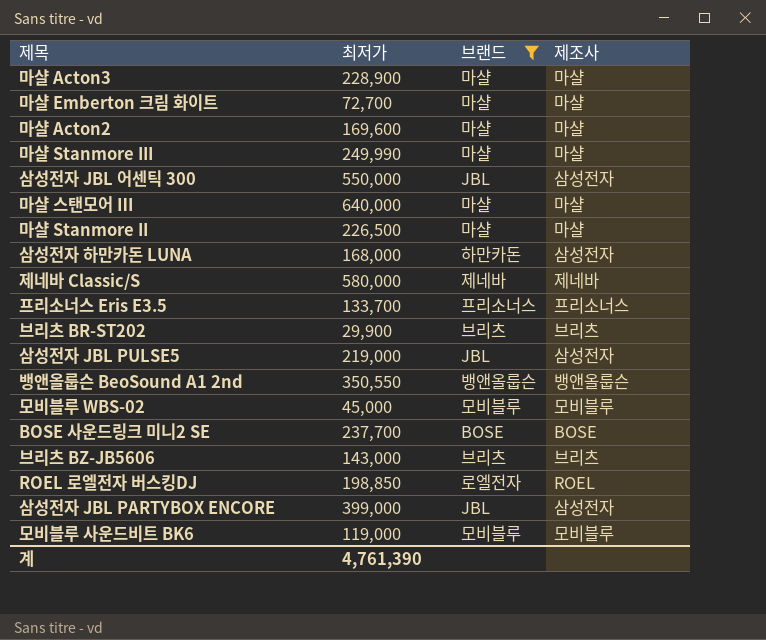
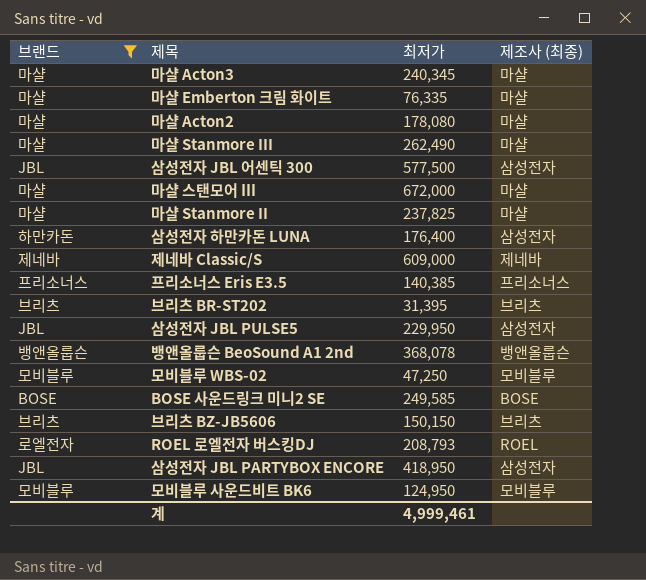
column 브랜드 | position: 3 -> 1
column name: 제조사 -> 제조사 (최종)
마샬 Acton3 | 최저가: 228,900 -> 240,345
마샬 Emberton 크림 화이트 | 최저가: 72,700 -> 76,335
마샬 Acton2 | 최저가: 169,600 -> 178,080
마샬 Stanmore III | 최저가: 249,990 -> 262,490
삼성전자 JBL 어센틱 300 | 최저가: 550,000 -> 577,500
마샬 스탠모어 Ⅲ | 최저가: 640,000 -> 672,000
마샬 Stanmore II | 최저가: 226,500 -> 237,825
삼성전자 하만카돈 LUNA | 최저가: 168,000 -> 176,400
제네바 Classic/S | 최저가: 580,000 -> 609,000
프리소너스 Eris E3.5 | 최저가: 133,700 -> 140,385
브리츠 BR-ST202 | 최저가: 29,900 -> 31,395
삼성전자 JBL PULSE5 | 최저가: 219,000 -> 229,950
뱅앤올룹슨 BeoSound A1 2nd | 최저가: 350,550 -> 368,078
모비블루 WBS-02 | 최저가: 45,000 -> 47,250
BOSE 사운드링크 미니2 SE | 최저가: 237,700 -> 249,585
브리츠 BZ-JB5606 | 최저가: 143,000 -> 150,150
ROEL 로엘전자 버스킹DJ | 최저가: 198,850 -> 208,793
삼성전자 JBL PARTYBOX ENCORE | 최저가: 399,000 -> 418,950
모비블루 사운드비트 BK6 | 최저가: 119,000 -> 124,950
계 | 최저가: 4,761,390 -> 4,999,461

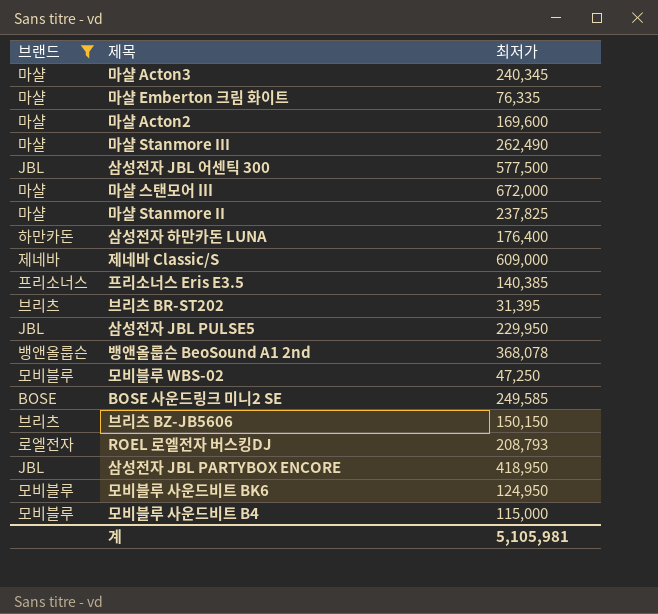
column 제조사 (최종) | position: 4 -> none
마샬 Acton2 | 최저가: 178,080 -> 169,600
row 모비블루 사운드비트 B4: none -> 모비블루 | 115,000
계 | 최저가: 4,999,461 -> 5,105,981

